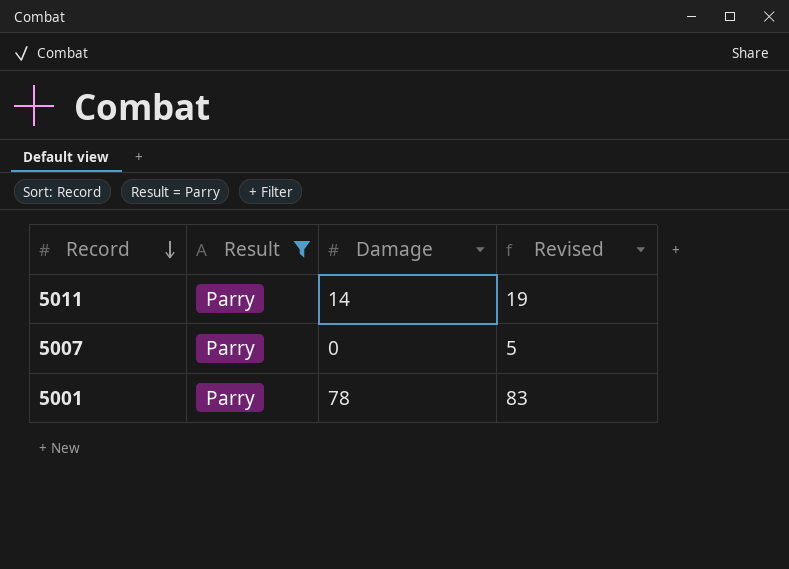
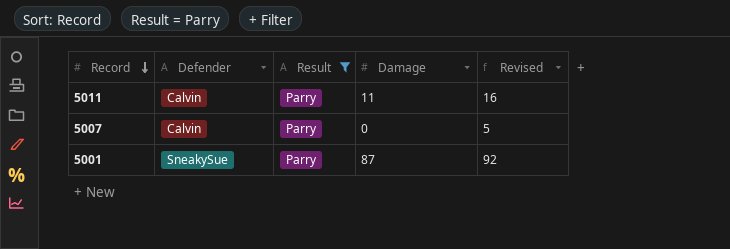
column Defender | position: none -> 2
5011 | Damage: 14 -> 11
5011 | Revised: 19 -> 16
5001 | Damage: 78 -> 87
5001 | Revised: 83 -> 92

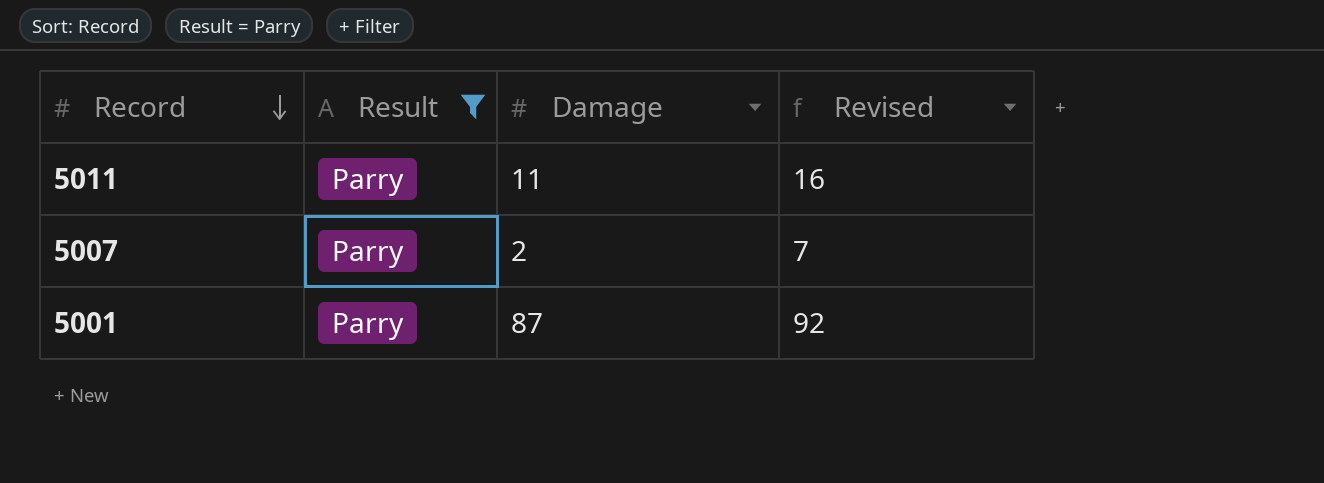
column Defender | position: 2 -> none
5007 | Damage: 0 -> 2
5007 | Revised: 5 -> 7

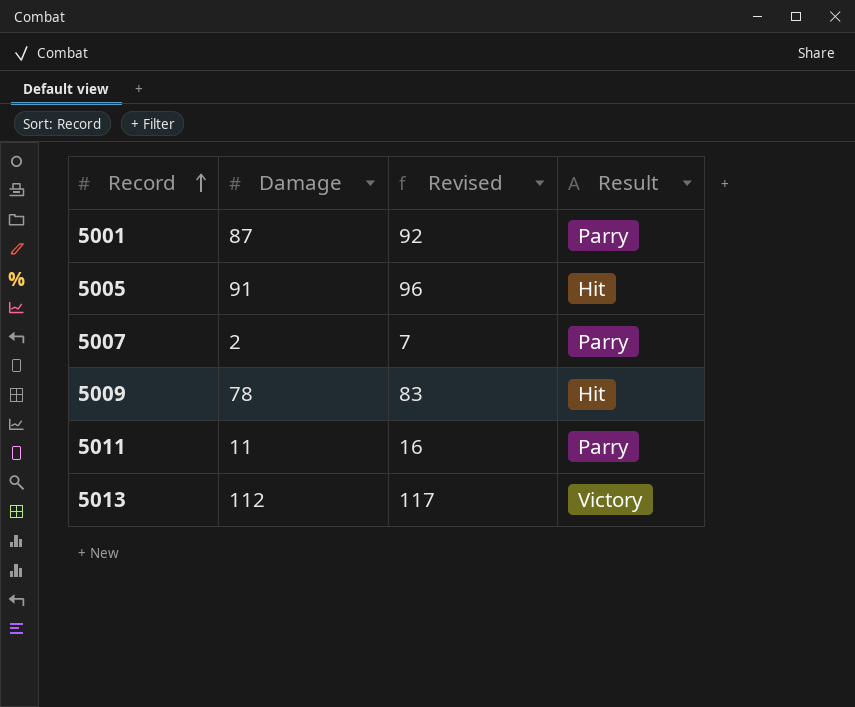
filter: Result = Parry -> none
row order: Record descending -> Record ascending
column Result | position: 2 -> 4

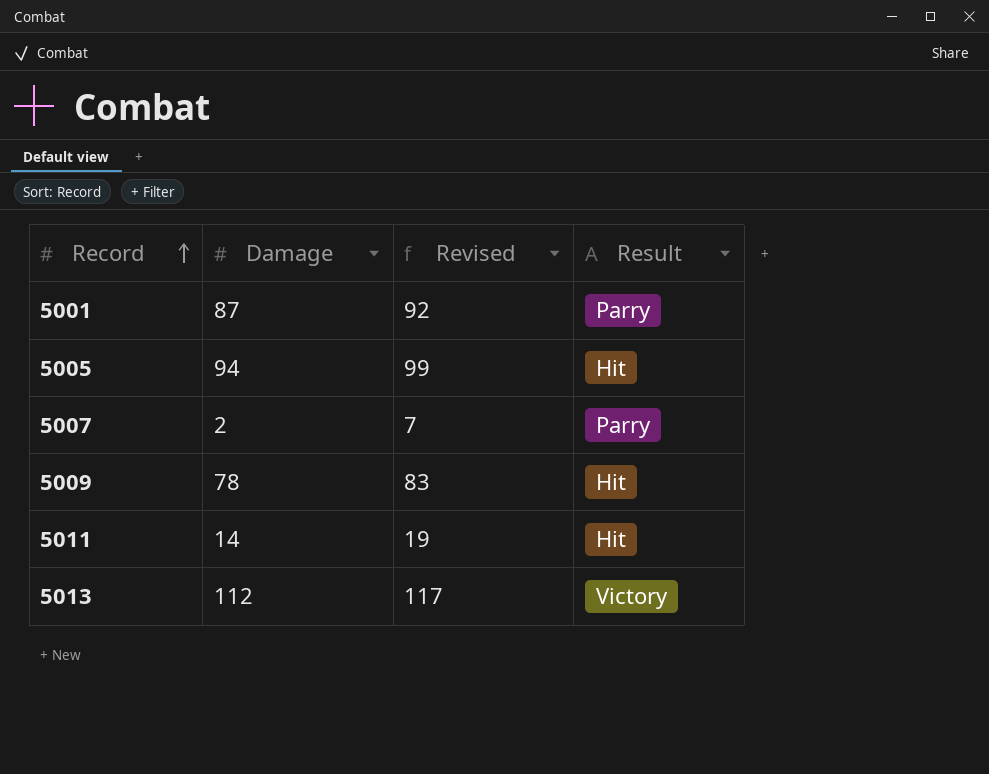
5005 | Damage: 91 -> 94
5005 | Revised: 96 -> 99
5011 | Damage: 11 -> 14
5011 | Revised: 16 -> 19
5011 | Result: Parry -> Hit

